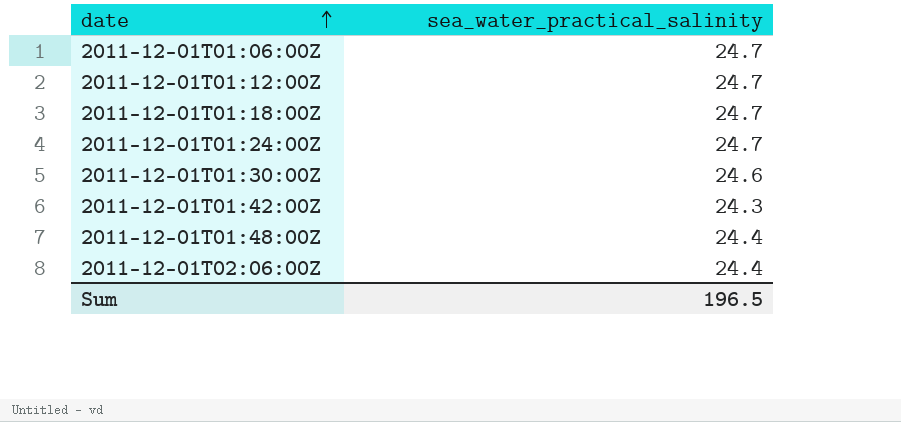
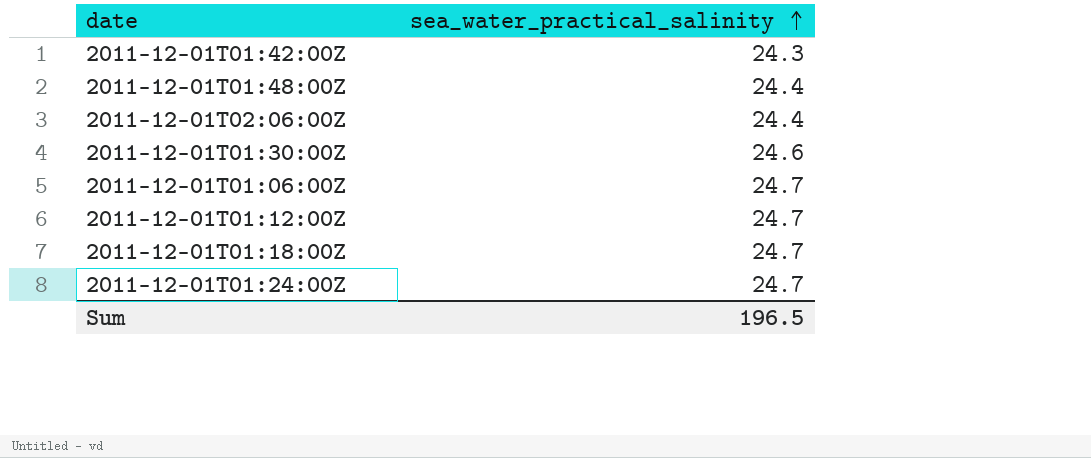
row order: date ascending -> sea_water_practical_salinity ascending

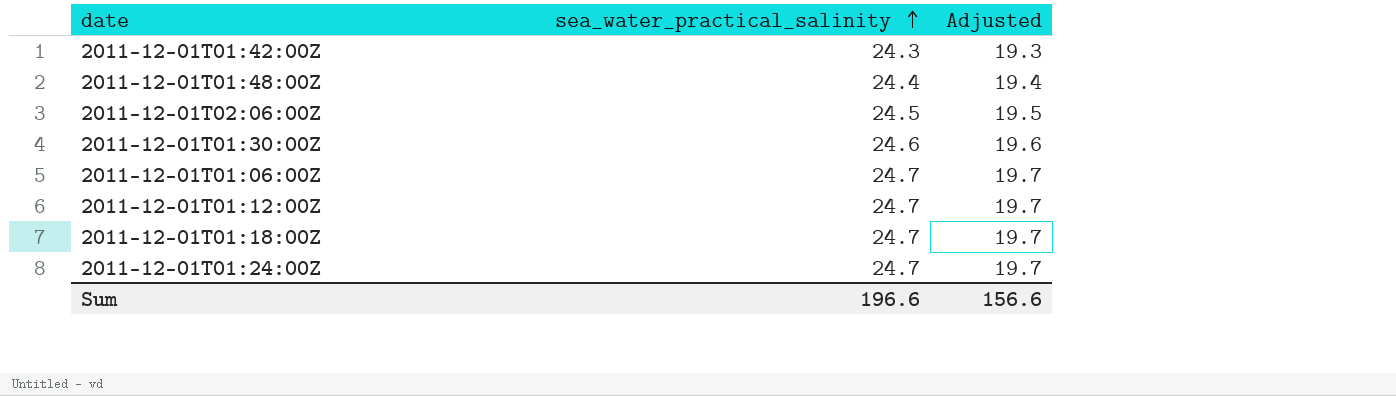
column Adjusted | formula: none -> [sea_water_practical_salinity] - 5
2011-12-01T02:06:00Z | sea_water_practical_salinity: 24.4 -> 24.5
Sum | sea_water_practical_salinity: 196.5 -> 196.6

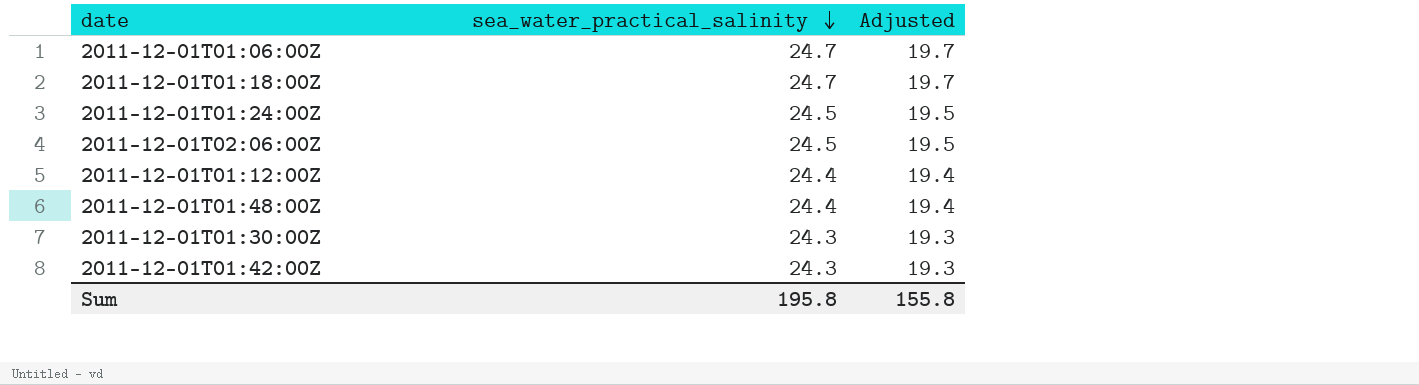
row order: sea_water_practical_salinity ascending -> sea_water_practical_salinity descending
2011-12-01T01:24:00Z | sea_water_practical_salinity: 24.7 -> 24.5
2011-12-01T01:24:00Z | Adjusted: 19.7 -> 19.5
2011-12-01T01:12:00Z | sea_water_practical_salinity: 24.7 -> 24.4
2011-12-01T01:12:00Z | Adjusted: 19.7 -> 19.4
2011-12-01T01:30:00Z | sea_water_practical_salinity: 24.6 -> 24.3
2011-12-01T01:30:00Z | Adjusted: 19.6 -> 19.3
Sum | sea_water_practical_salinity: 196.6 -> 195.8
Sum | Adjusted: 156.6 -> 155.8

